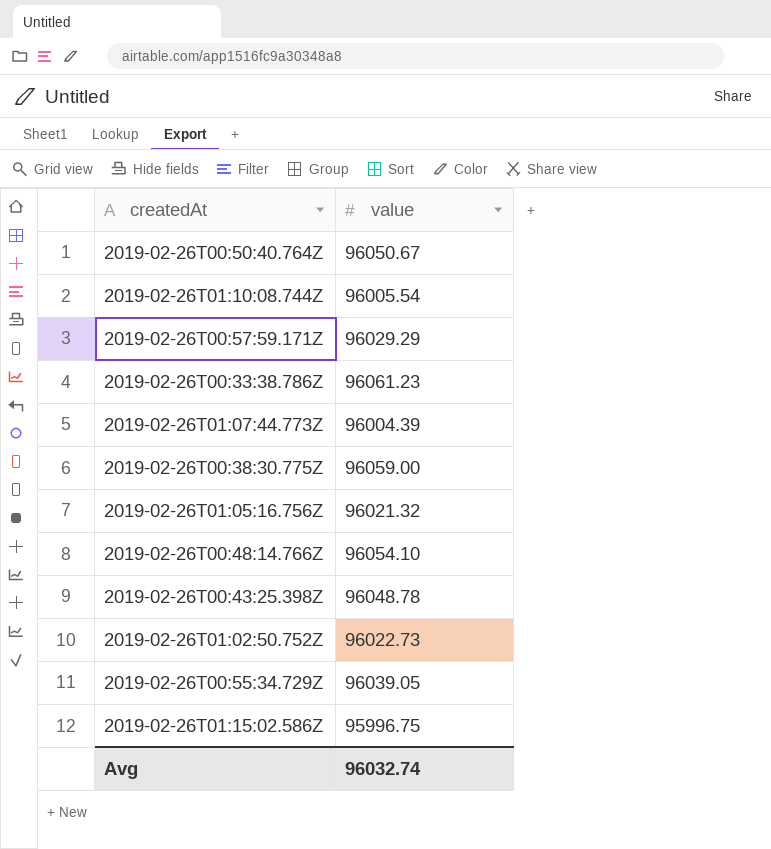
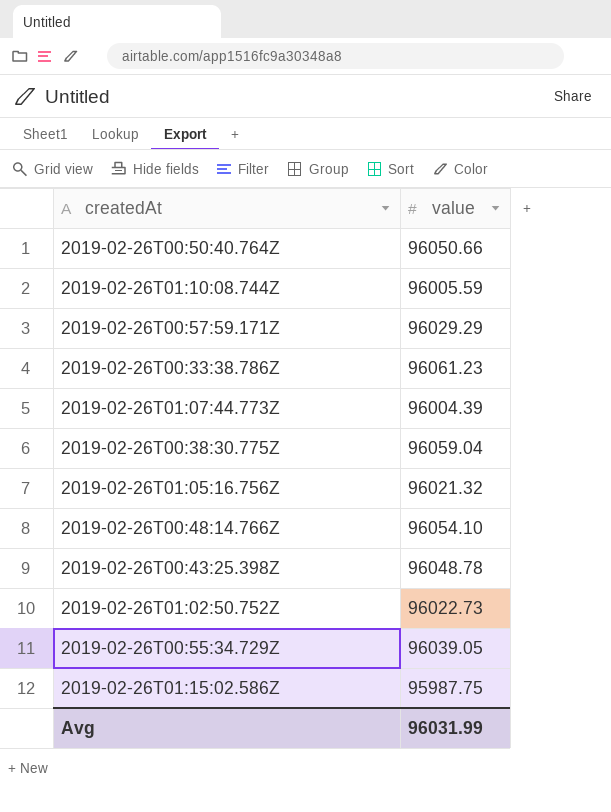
2019-02-26T00:50:40.764Z | value: 96050.67 -> 96050.66
2019-02-26T01:10:08.744Z | value: 96005.54 -> 96005.59
2019-02-26T00:38:30.775Z | value: 96059.00 -> 96059.04
2019-02-26T01:15:02.586Z | value: 95996.75 -> 95987.75
Avg | value: 96032.74 -> 96031.99

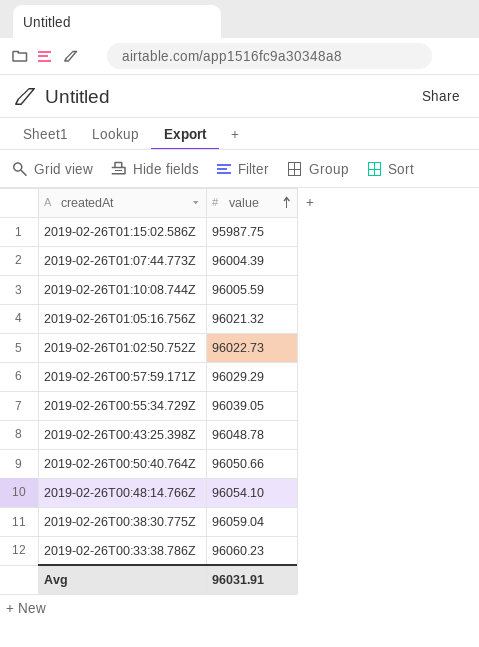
row order: none -> value ascending
2019-02-26T00:33:38.786Z | value: 96061.23 -> 96060.23
Avg | value: 96031.99 -> 96031.91

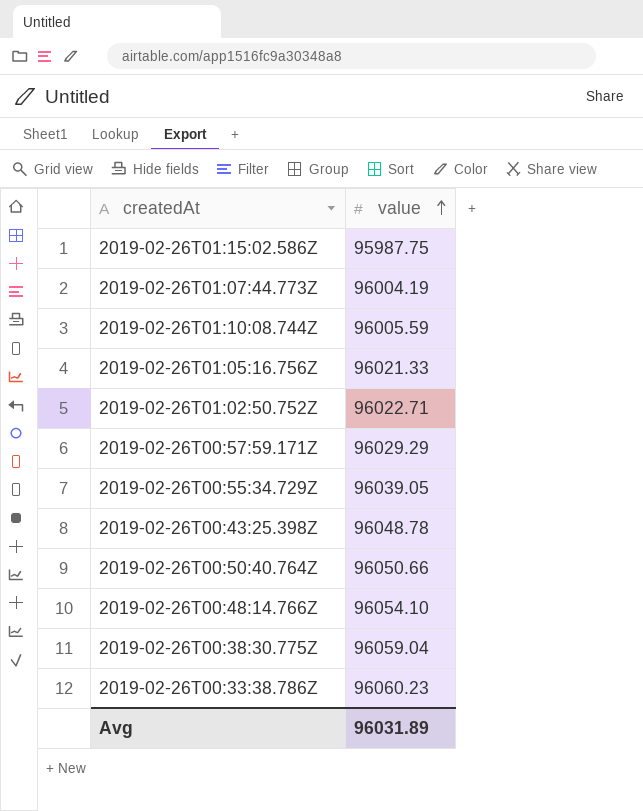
2019-02-26T01:07:44.773Z | value: 96004.39 -> 96004.19
2019-02-26T01:05:16.756Z | value: 96021.32 -> 96021.33
2019-02-26T01:02:50.752Z | value: 96022.73 -> 96022.71
Avg | value: 96031.91 -> 96031.89

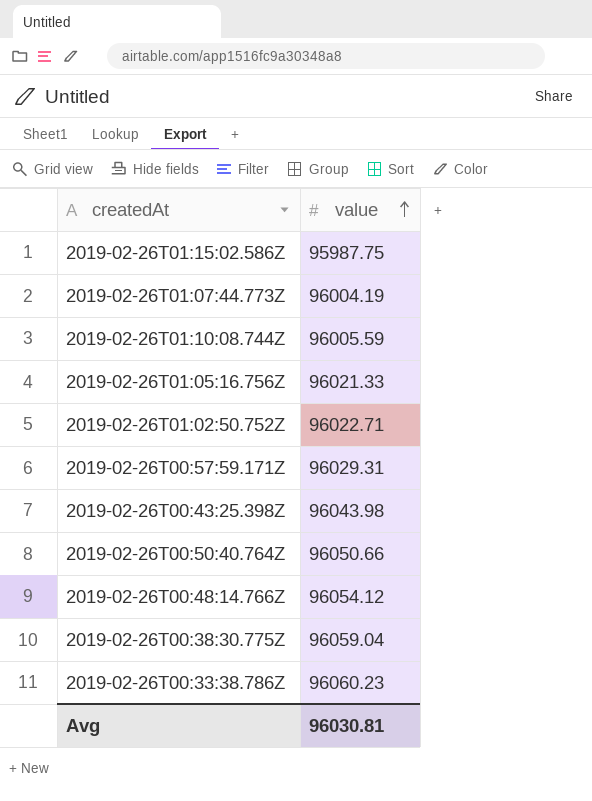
row 2019-02-26T00:55:34.729Z: 96039.05 -> none
2019-02-26T00:57:59.171Z | value: 96029.29 -> 96029.31
2019-02-26T00:43:25.398Z | value: 96048.78 -> 96043.98
2019-02-26T00:48:14.766Z | value: 96054.10 -> 96054.12
Avg | value: 96031.89 -> 96030.81

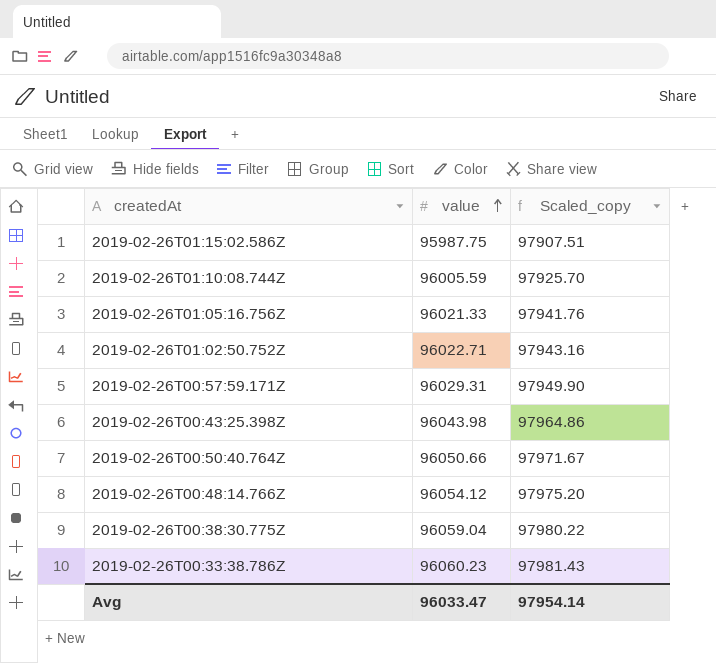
column Scaled_copy | formula: none -> [value] * 1.02
row 2019-02-26T01:07:44.773Z: 96004.19 -> none
Avg | value: 96030.81 -> 96033.47

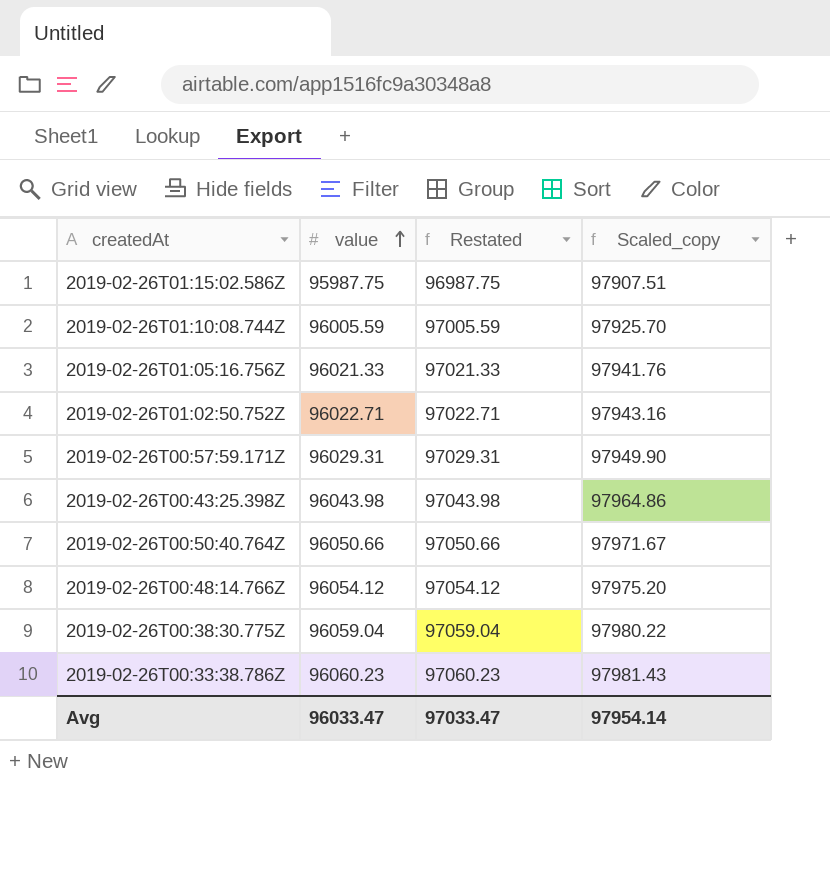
column Restated | formula: none -> [value] + 1000

